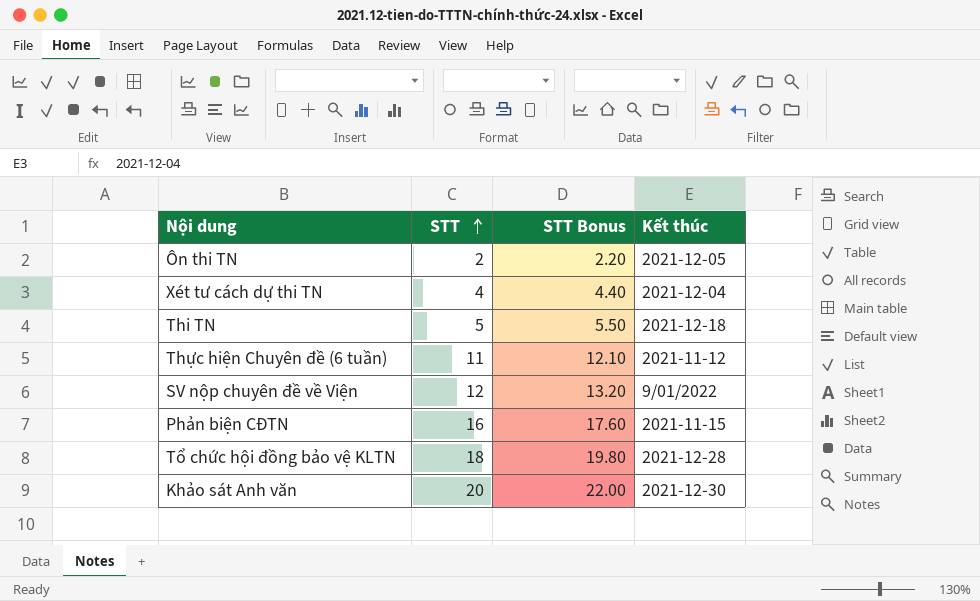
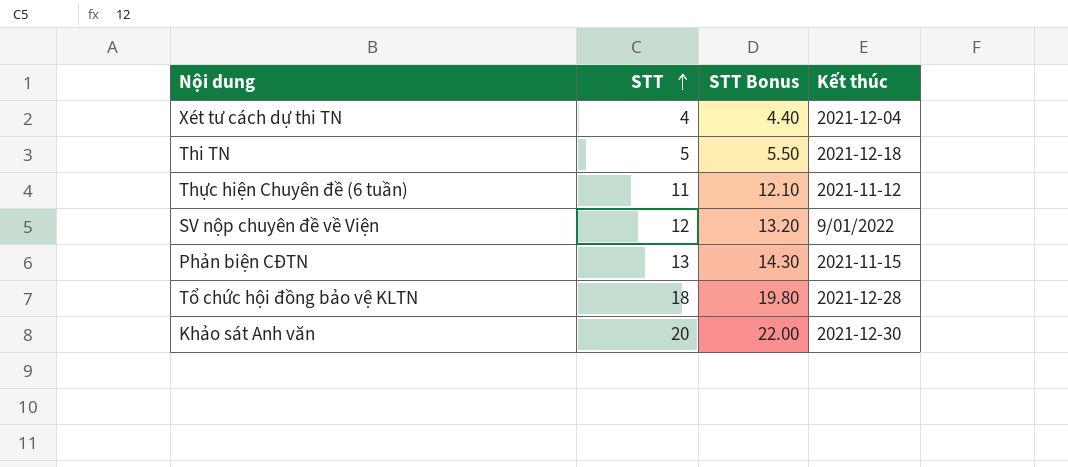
row Ôn thi TN: 2 | 2.20 | 2021-12-05 -> none
Phản biện CĐTN | STT: 16 -> 13
Phản biện CĐTN | STT Bonus: 17.60 -> 14.30

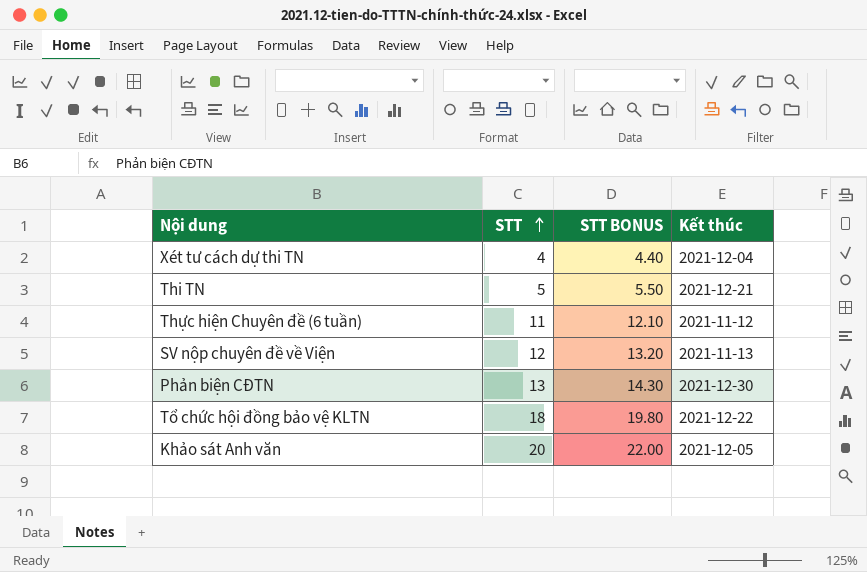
column name: STT Bonus -> STT BONUS
Thi TN | Kết thúc: 2021-12-18 -> 2021-12-21
SV nộp chuyên đề về Viện | Kết thúc: 9/01/2022 -> 2021-11-13
Phản biện CĐTN | Kết thúc: 2021-11-15 -> 2021-12-30
Tổ chức hội đồng bảo vệ KLTN | Kết thúc: 2021-12-28 -> 2021-12-22
Khảo sát Anh văn | Kết thúc: 2021-12-30 -> 2021-12-05

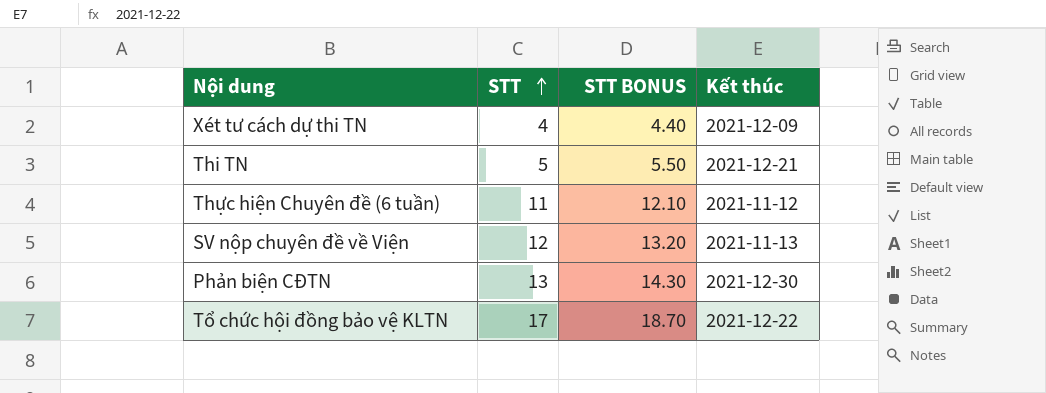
row Khảo sát Anh văn: 20 | 22.00 | 2021-12-05 -> none
Xét tư cách dự thi TN | Kết thúc: 2021-12-04 -> 2021-12-09
Tổ chức hội đồng bảo vệ KLTN | STT: 18 -> 17
Tổ chức hội đồng bảo vệ KLTN | STT BONUS: 19.80 -> 18.70

